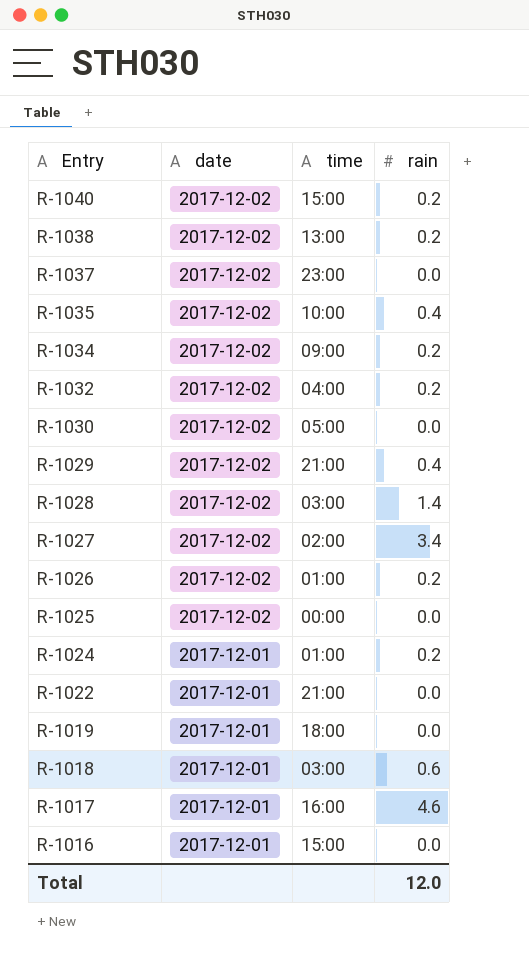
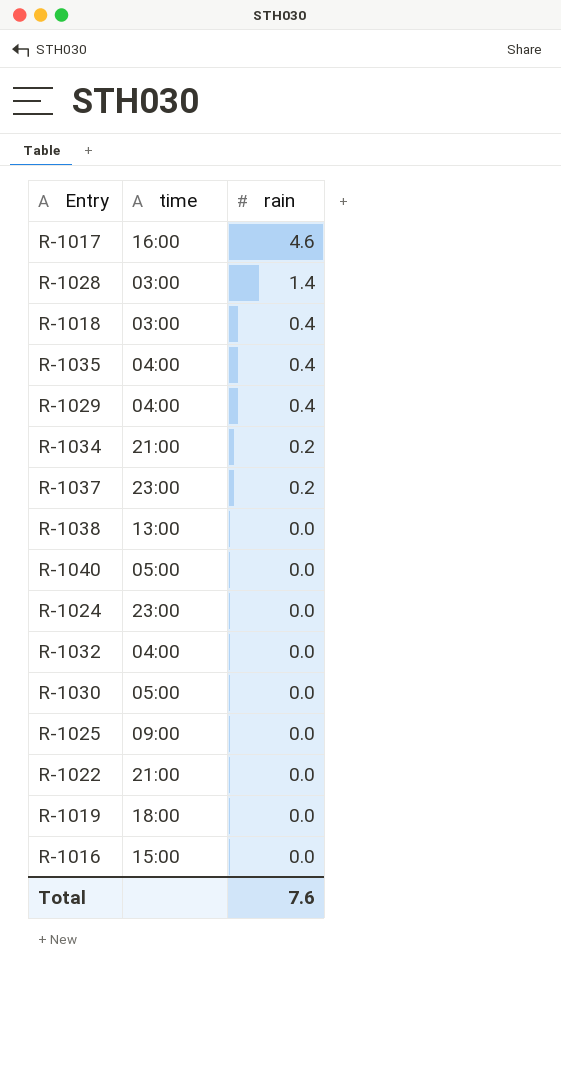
row order: Entry descending -> rain descending
column date | position: 2 -> none
row R-1027: 2017-12-02 | 02:00 | 3.4 -> none
row R-1026: 2017-12-02 | 01:00 | 0.2 -> none
R-1018 | rain: 0.6 -> 0.4
R-1035 | time: 10:00 -> 04:00
R-1029 | time: 21:00 -> 04:00
R-1034 | time: 09:00 -> 21:00
R-1037 | rain: 0.0 -> 0.2
R-1038 | rain: 0.2 -> 0.0
R-1040 | time: 15:00 -> 05:00
R-1040 | rain: 0.2 -> 0.0
R-1024 | time: 01:00 -> 23:00
R-1024 | rain: 0.2 -> 0.0
R-1032 | rain: 0.2 -> 0.0
R-1025 | time: 00:00 -> 09:00
Total | rain: 12.0 -> 7.6

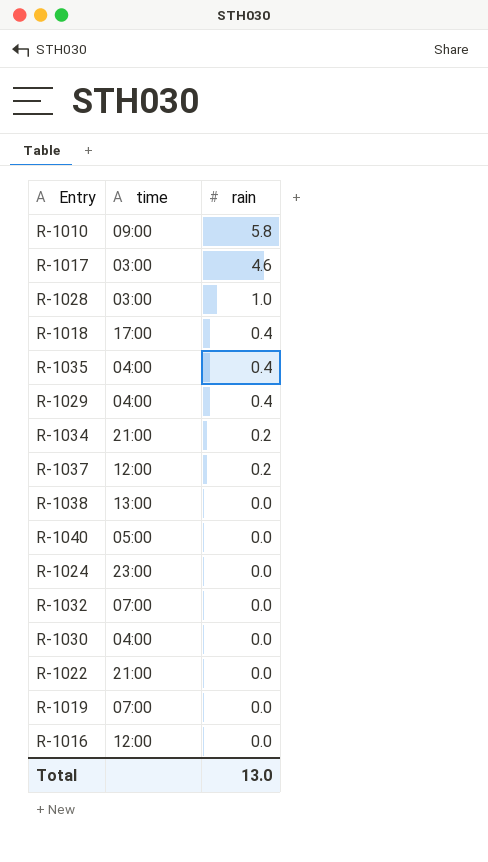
row R-1025: 09:00 | 0.0 -> none
row R-1010: none -> 09:00 | 5.8
R-1017 | time: 16:00 -> 03:00
R-1028 | rain: 1.4 -> 1.0
R-1018 | time: 03:00 -> 17:00
R-1037 | time: 23:00 -> 12:00
R-1032 | time: 04:00 -> 07:00
R-1030 | time: 05:00 -> 04:00
R-1019 | time: 18:00 -> 07:00
R-1016 | time: 15:00 -> 12:00
Total | rain: 7.6 -> 13.0

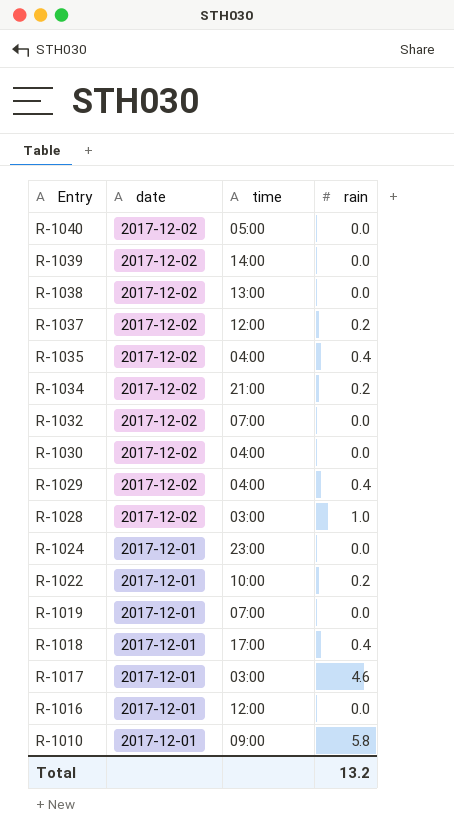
row order: rain descending -> Entry descending
column date | position: none -> 2
row R-1039: none -> 2017-12-02 | 14:00 | 0.0
R-1022 | time: 21:00 -> 10:00
R-1022 | rain: 0.0 -> 0.2
Total | rain: 13.0 -> 13.2

